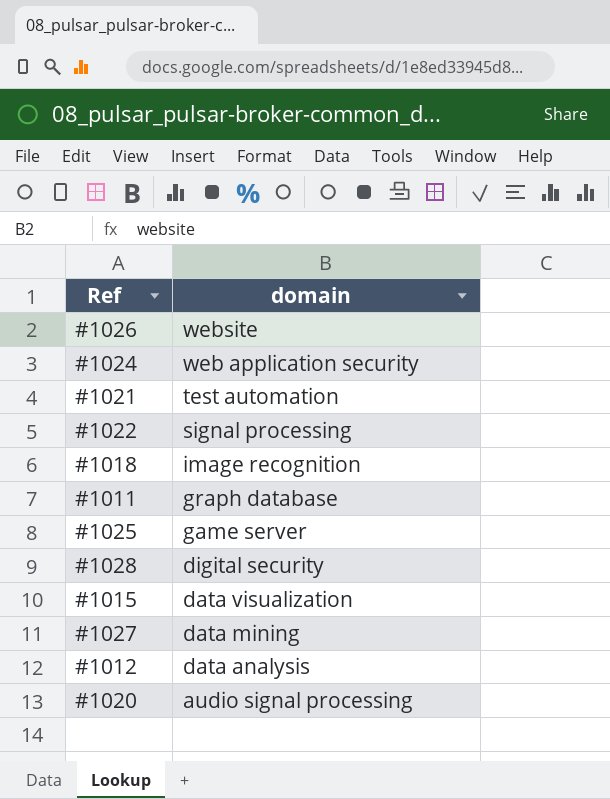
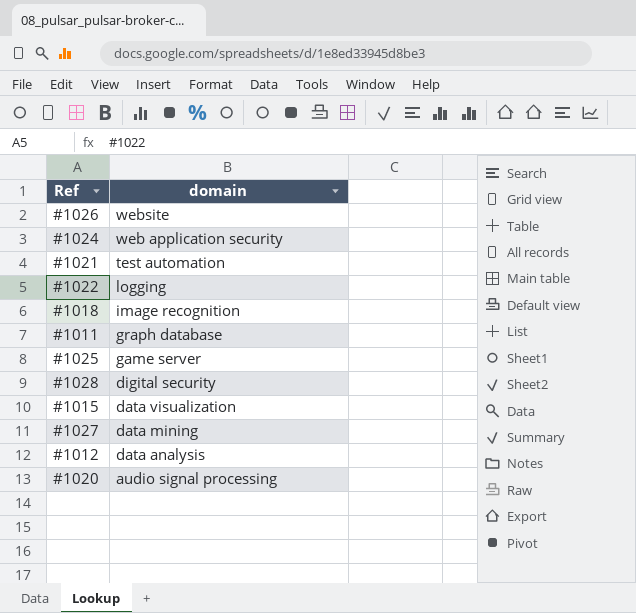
#1022 | domain: signal processing -> logging

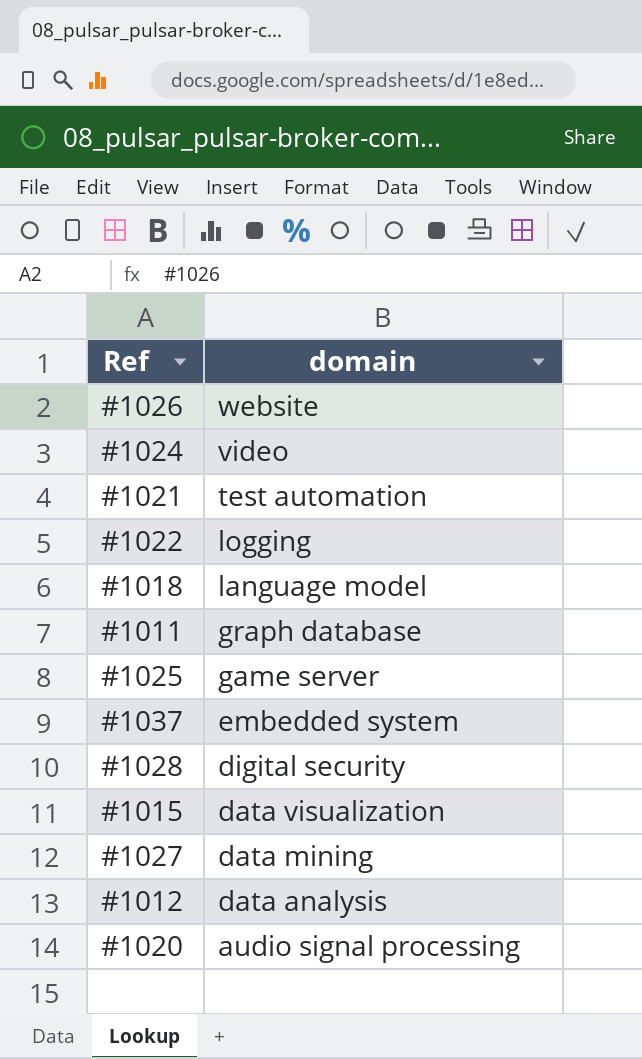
#1024 | domain: web application security -> video
#1018 | domain: image recognition -> language model
row #1037: none -> embedded system

